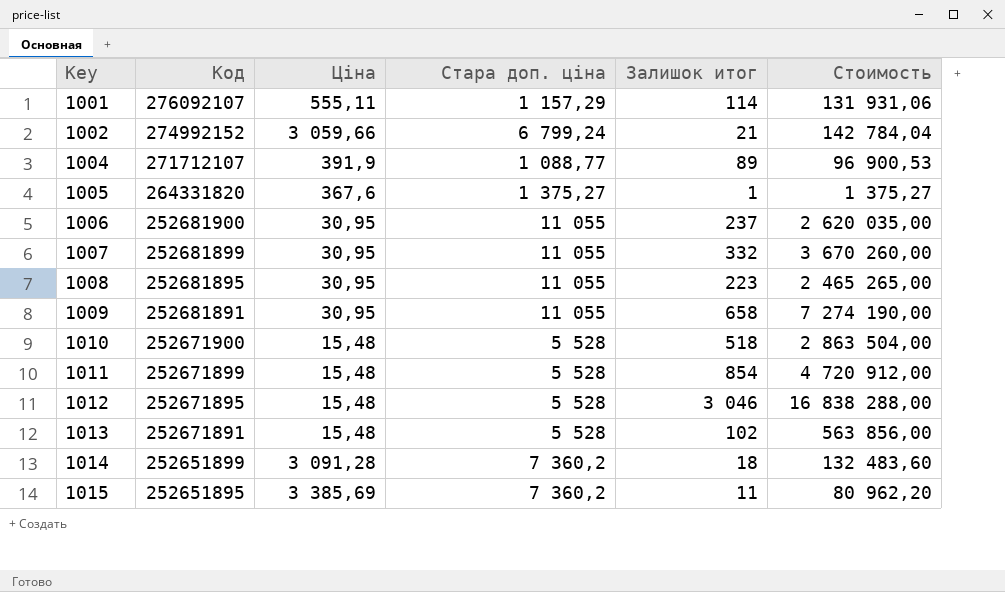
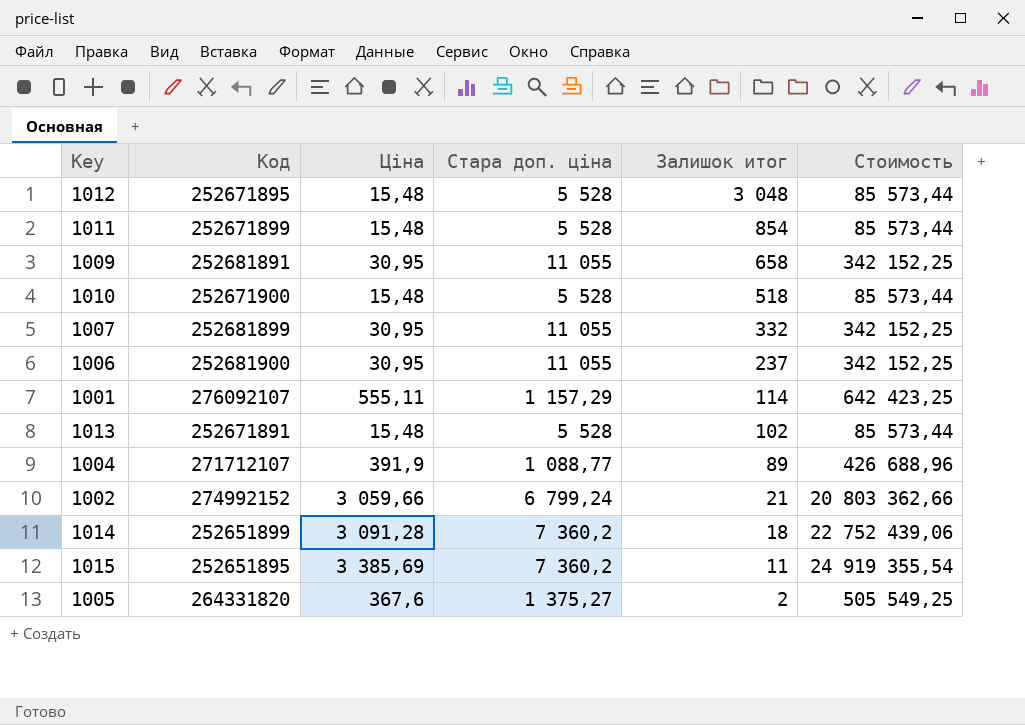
row order: Key ascending -> Залишок итог descending
column Стоимость | formula: [Стара доп. ціна] * [Залишок итог] -> [Ціна] * [Стара доп. ціна]
row 1008: 252681895 | 30,95 | 11 055 | 223 | 2 465 265,00 -> none
1012 | Залишок итог: 3 046 -> 3 048
1005 | Залишок итог: 1 -> 2

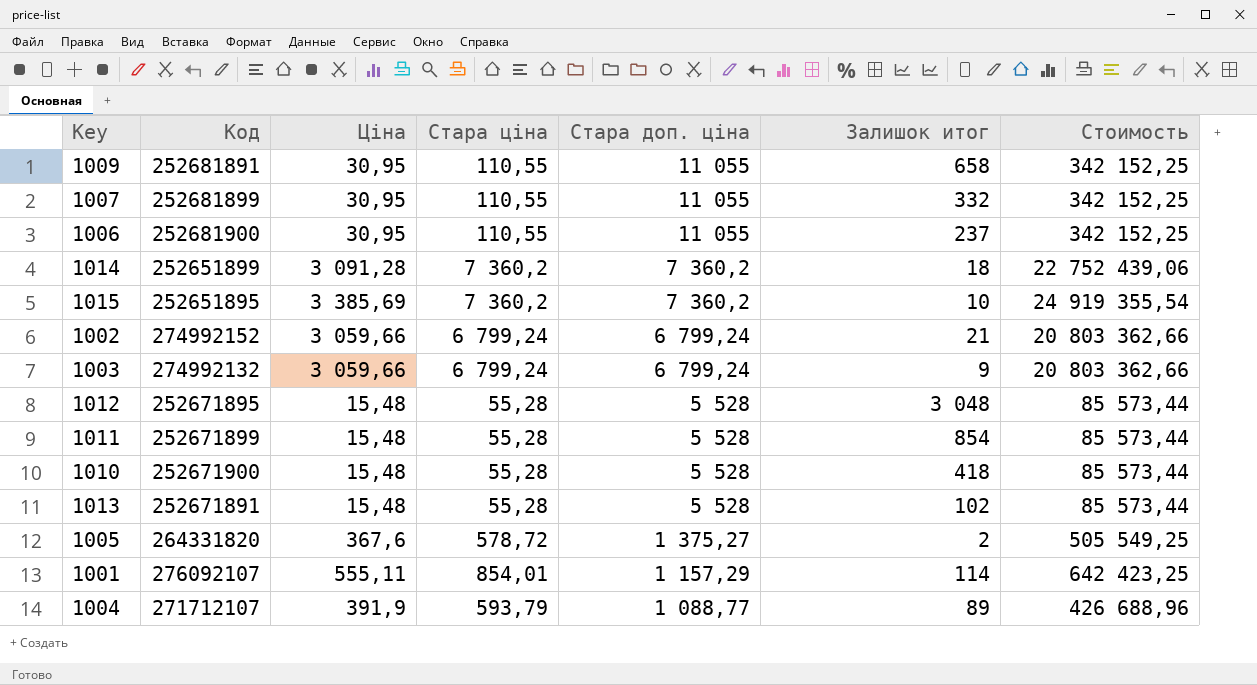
row order: Залишок итог descending -> Стара доп. ціна descending
column Стара ціна | position: none -> 4
1015 | Залишок итог: 11 -> 10
row 1003: none -> 274992132 | 3 059,66 | 6 799,24 | 6 799,24 | 9 | 20 803 362,66
1010 | Залишок итог: 518 -> 418

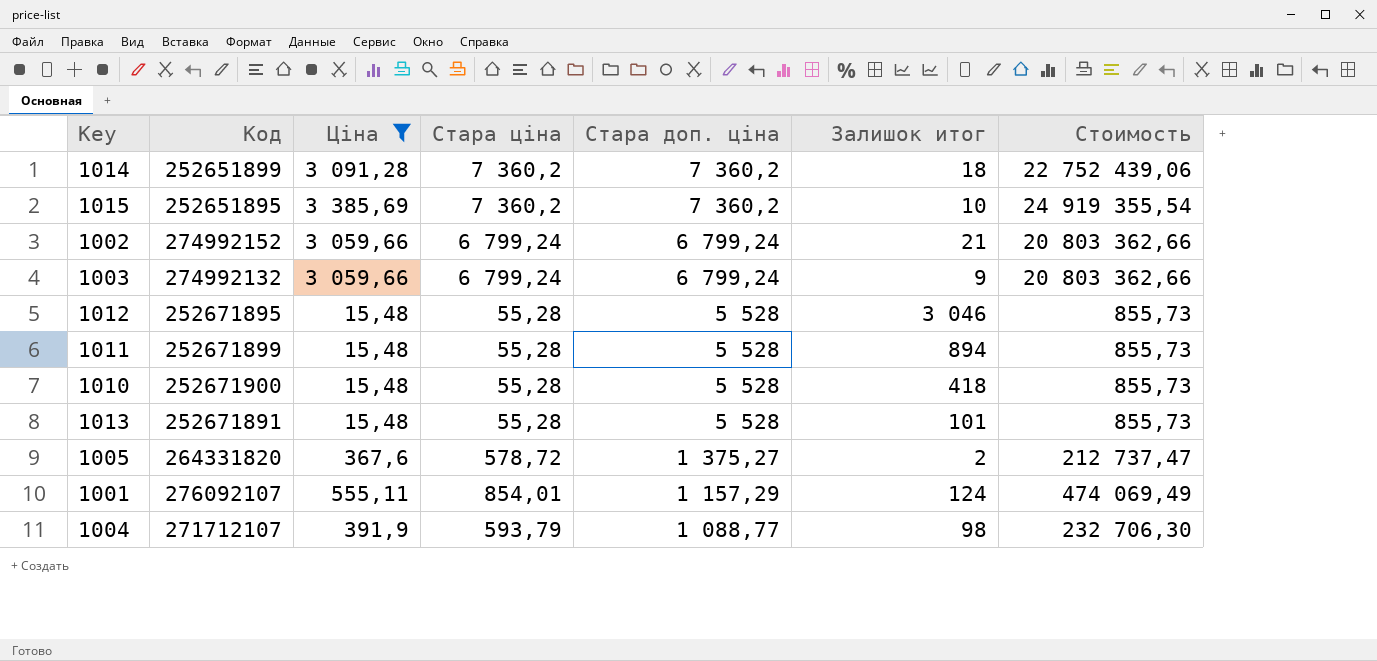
filter: none -> Ціна != 30,95
column Стоимость | formula: [Ціна] * [Стара доп. ціна] -> [Ціна] * [Стара ціна]
1012 | Залишок итог: 3 048 -> 3 046
1011 | Залишок итог: 854 -> 894
1013 | Залишок итог: 102 -> 101
1001 | Залишок итог: 114 -> 124
1004 | Залишок итог: 89 -> 98

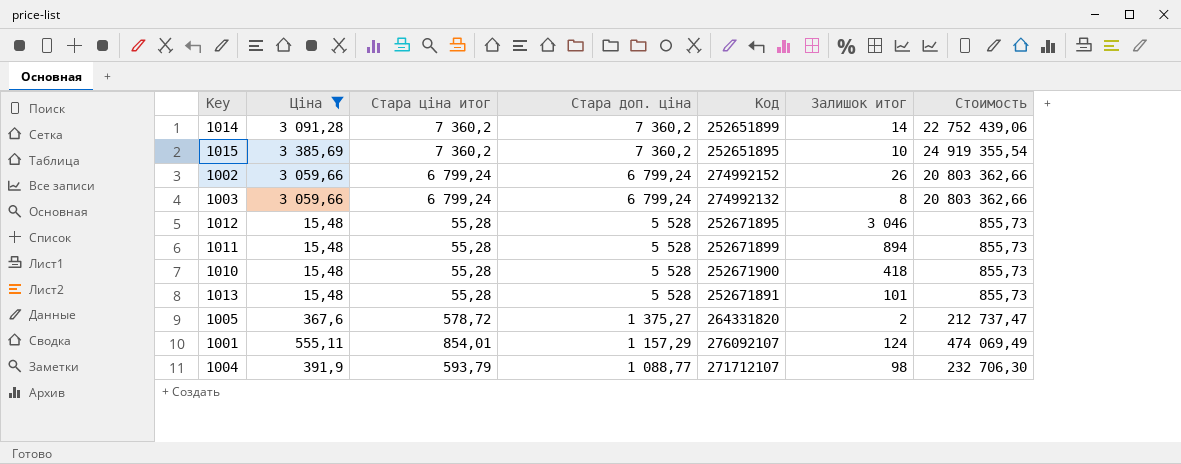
column name: Стара ціна -> Стара ціна итог
column Код | position: 2 -> 5
1014 | Залишок итог: 18 -> 14
1002 | Залишок итог: 21 -> 26
1003 | Залишок итог: 9 -> 8

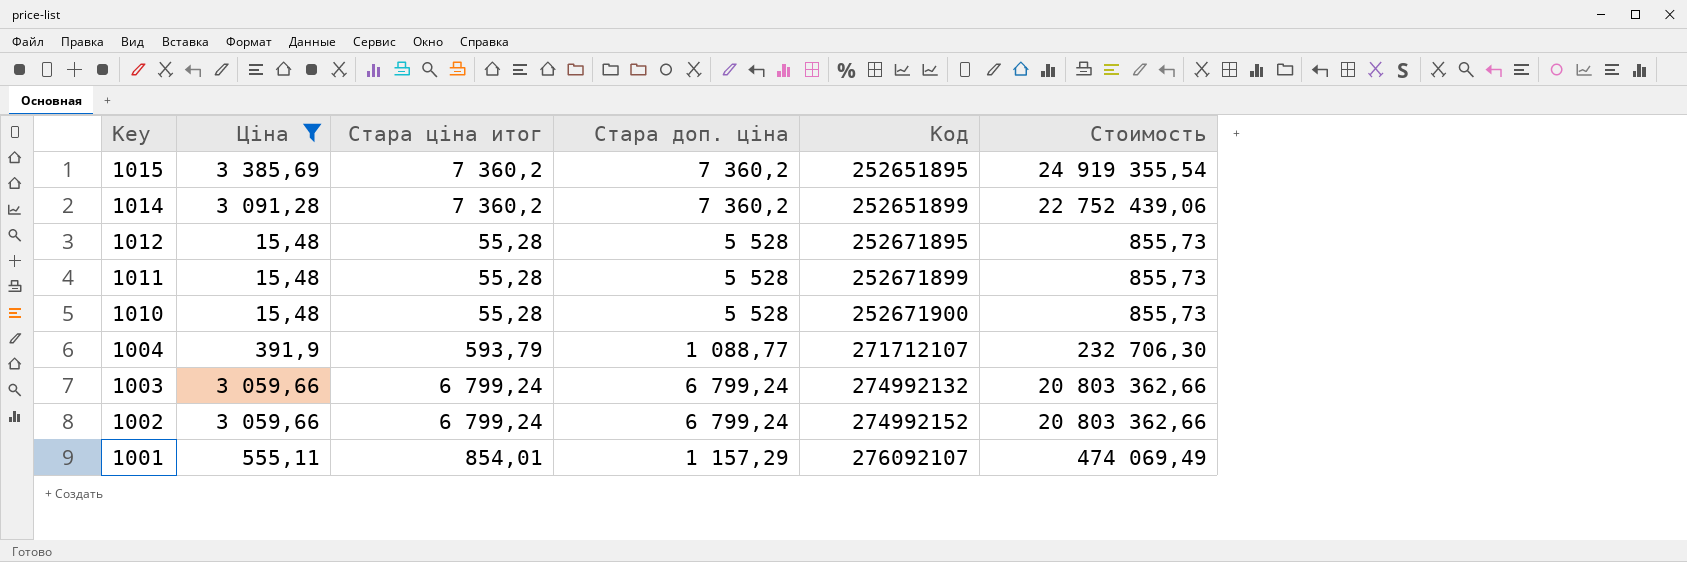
row order: Стара доп. ціна descending -> Key descending
column Залишок итог | position: 6 -> none
row 1013: 15,48 | 55,28 | 5 528 | 252671891 | 101 | 855,73 -> none
row 1005: 367,6 | 578,72 | 1 375,27 | 264331820 | 2 | 212 737,47 -> none

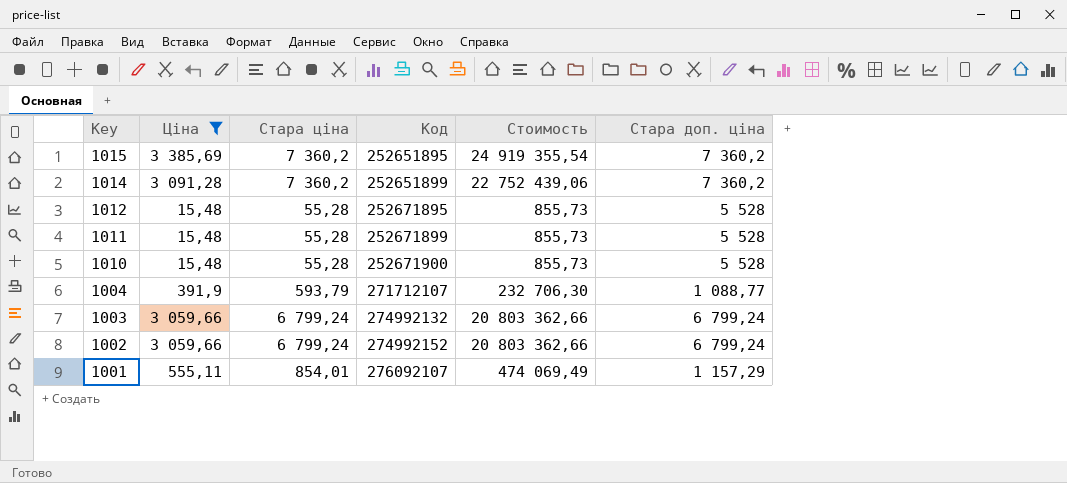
column name: Стара ціна итог -> Стара ціна
column Стара доп. ціна | position: 4 -> 6

